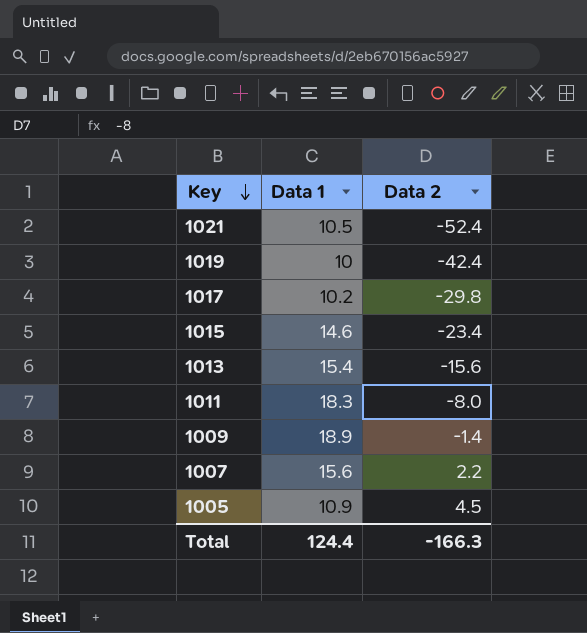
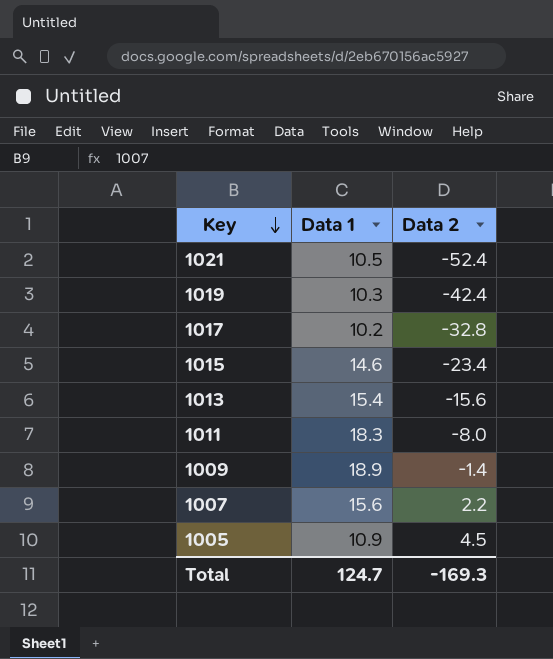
1019 | Data 1: 10 -> 10.3
1017 | Data 2: -29.8 -> -32.8
Total | Data 1: 124.4 -> 124.7
Total | Data 2: -166.3 -> -169.3

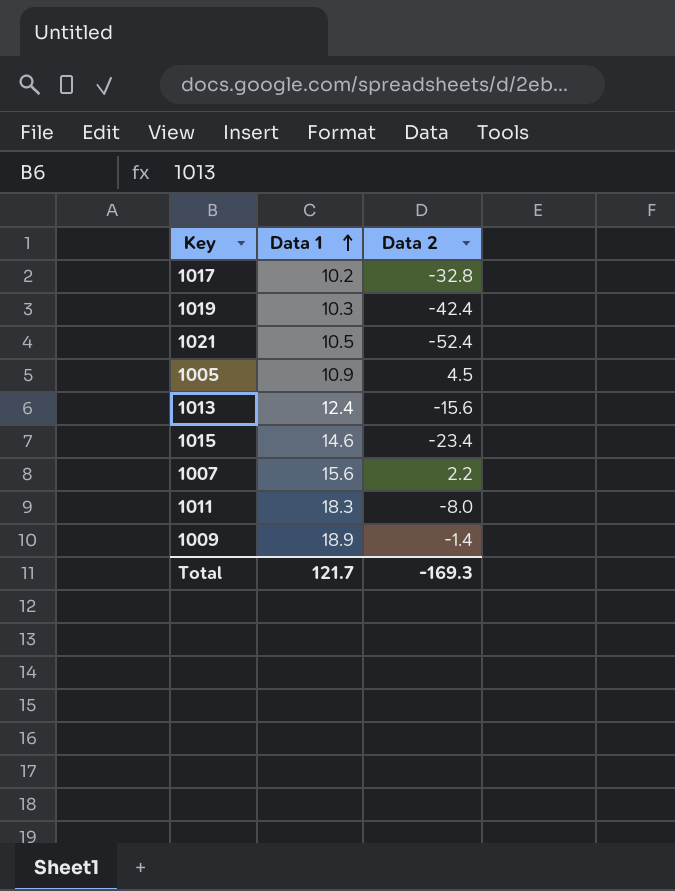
row order: Key descending -> Data 1 ascending
1013 | Data 1: 15.4 -> 12.4
Total | Data 1: 124.7 -> 121.7

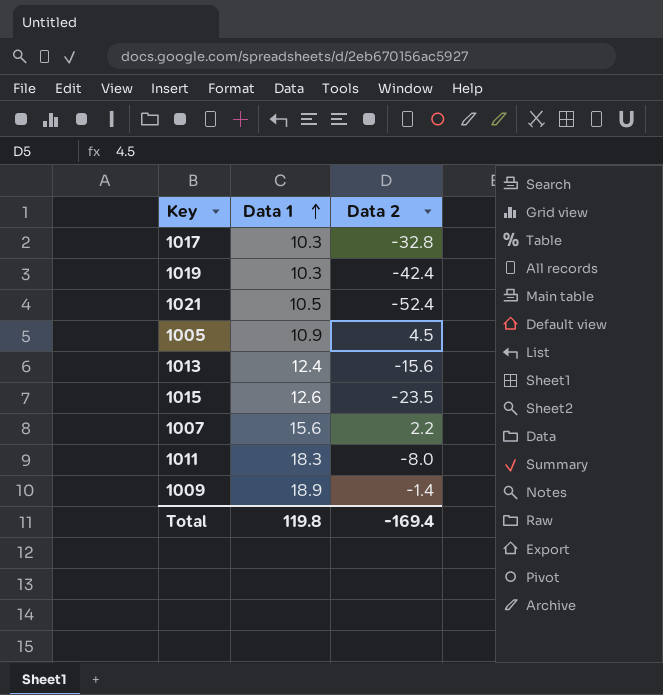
1017 | Data 1: 10.2 -> 10.3
1015 | Data 1: 14.6 -> 12.6
1015 | Data 2: -23.4 -> -23.5
Total | Data 1: 121.7 -> 119.8
Total | Data 2: -169.3 -> -169.4

